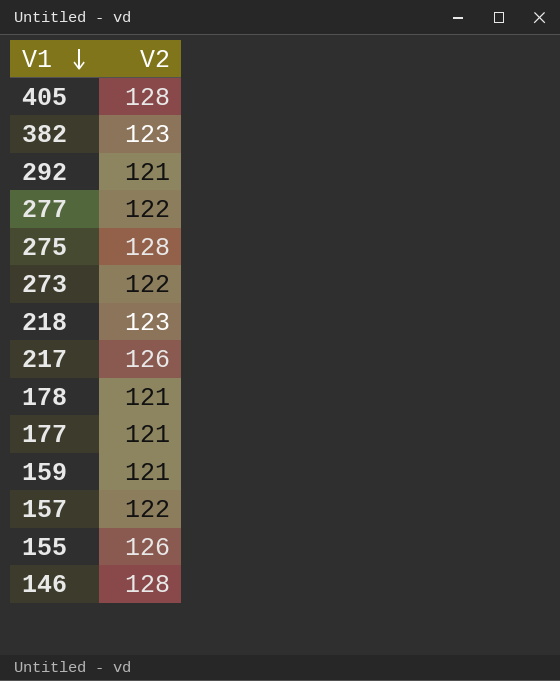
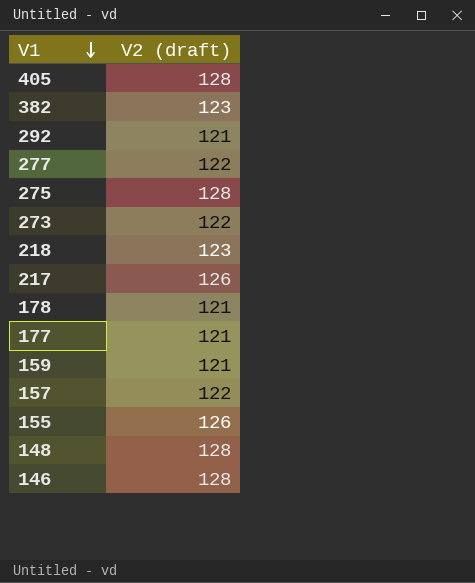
column name: V2 -> V2 (draft)
row 148: none -> 128

